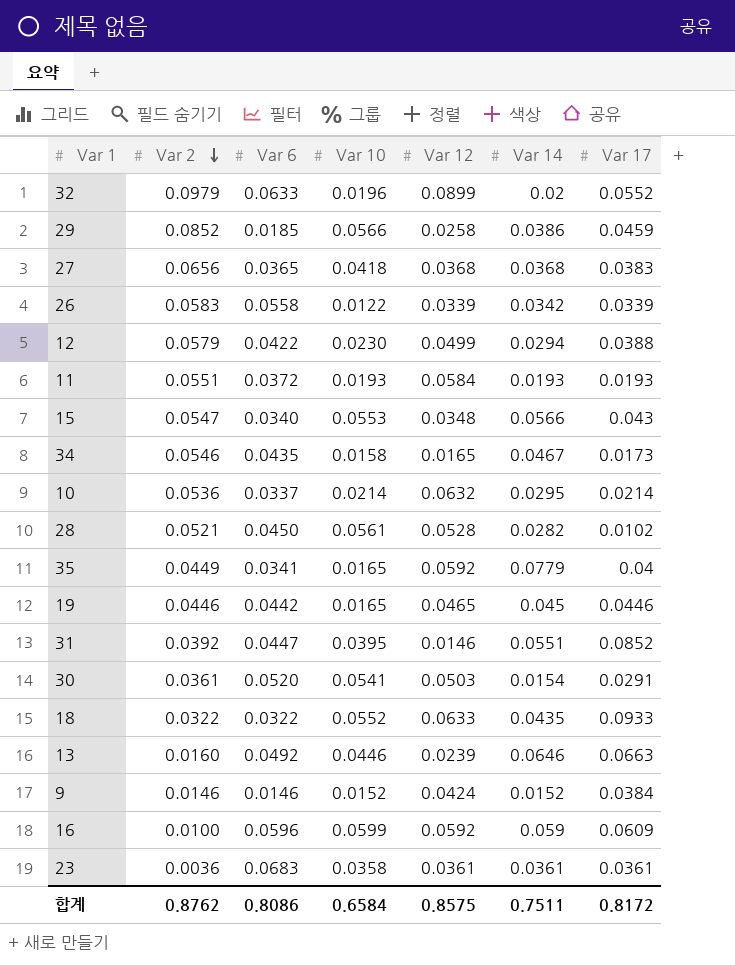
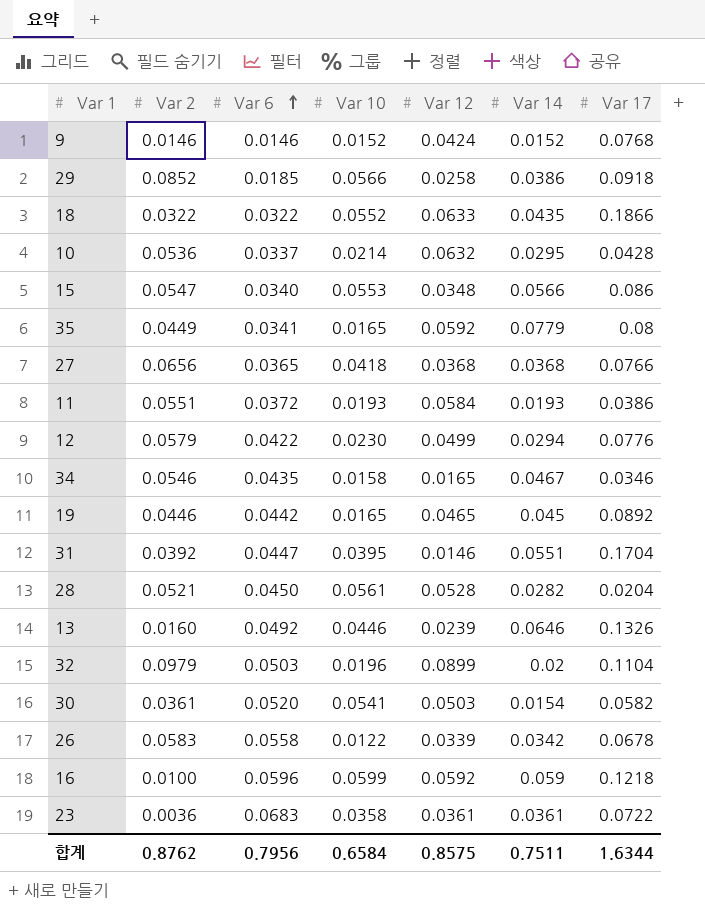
row order: Var 2 descending -> Var 6 ascending
9 | Var 17: 0.0384 -> 0.0768
29 | Var 17: 0.0459 -> 0.0918
18 | Var 17: 0.0933 -> 0.1866
10 | Var 17: 0.0214 -> 0.0428
15 | Var 17: 0.043 -> 0.086
35 | Var 17: 0.04 -> 0.08
27 | Var 17: 0.0383 -> 0.0766
11 | Var 17: 0.0193 -> 0.0386
12 | Var 17: 0.0388 -> 0.0776
34 | Var 17: 0.0173 -> 0.0346
19 | Var 17: 0.0446 -> 0.0892
31 | Var 17: 0.0852 -> 0.1704
28 | Var 17: 0.0102 -> 0.0204
13 | Var 17: 0.0663 -> 0.1326
32 | Var 6: 0.0633 -> 0.0503
32 | Var 17: 0.0552 -> 0.1104
30 | Var 17: 0.0291 -> 0.0582
26 | Var 17: 0.0339 -> 0.0678
16 | Var 17: 0.0609 -> 0.1218
23 | Var 17: 0.0361 -> 0.0722
합계 | Var 6: 0.8086 -> 0.7956
합계 | Var 17: 0.8172 -> 1.6344

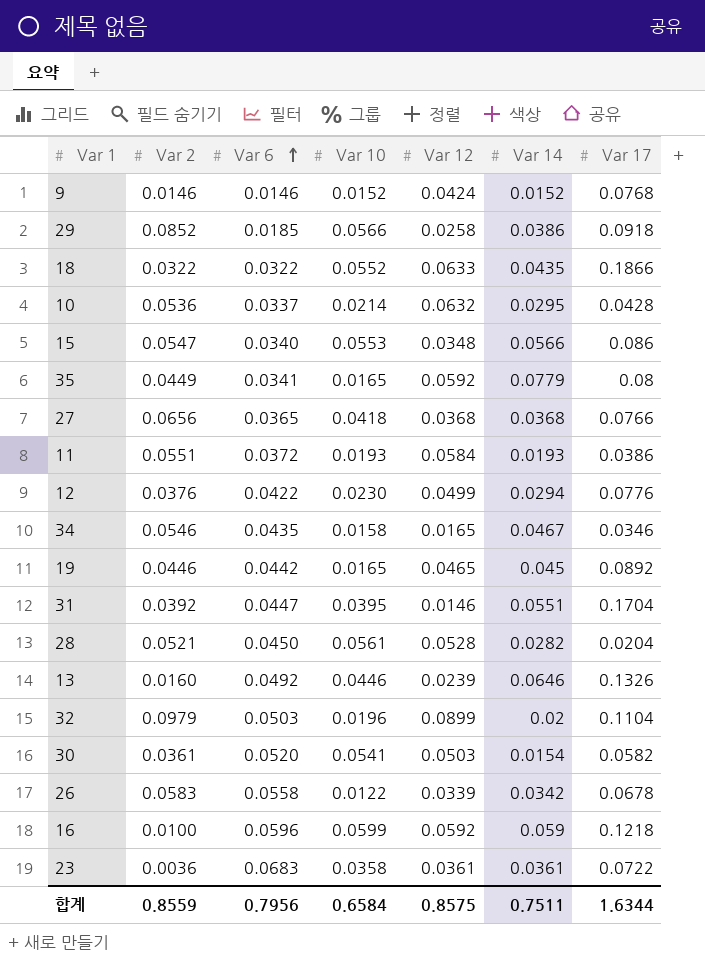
12 | Var 2: 0.0579 -> 0.0376
합계 | Var 2: 0.8762 -> 0.8559

